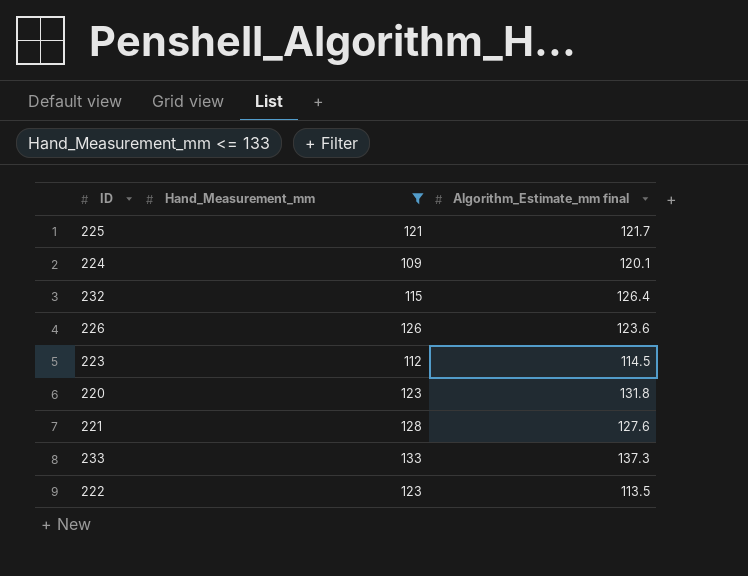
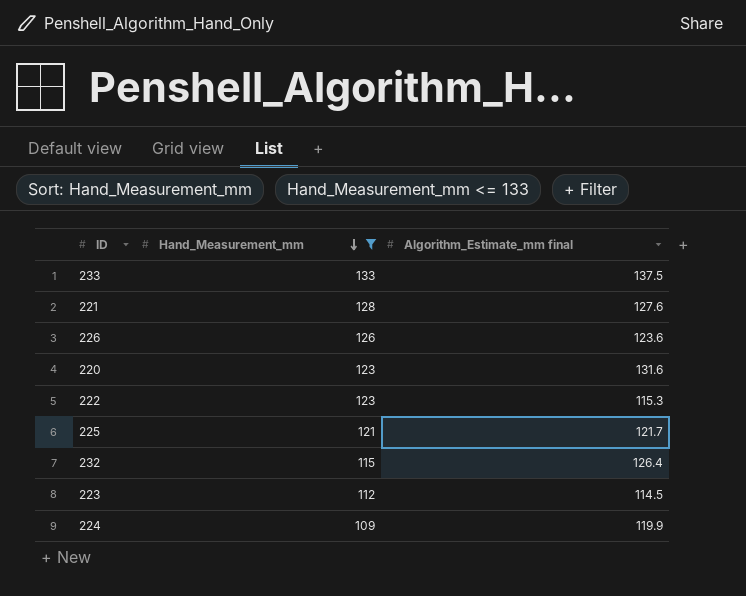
row order: none -> Hand_Measurement_mm descending
233 | Algorithm_Estimate_mm final: 137.3 -> 137.5
220 | Algorithm_Estimate_mm final: 131.8 -> 131.6
222 | Algorithm_Estimate_mm final: 113.5 -> 115.3
224 | Algorithm_Estimate_mm final: 120.1 -> 119.9

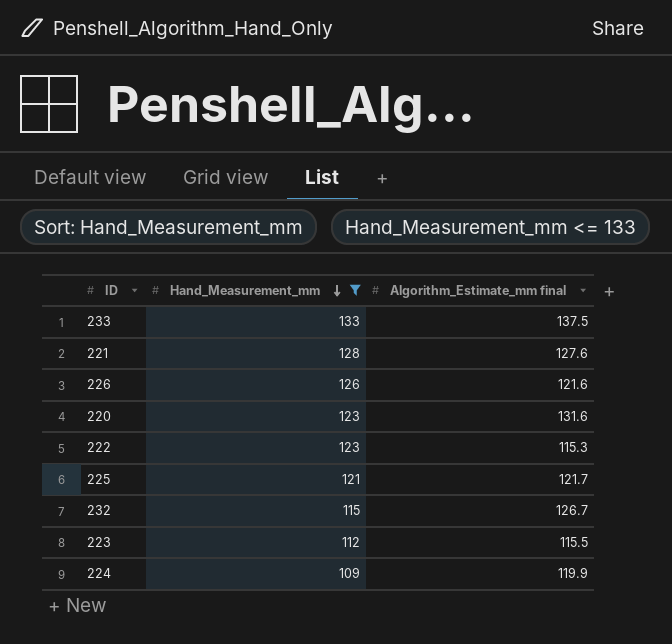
226 | Algorithm_Estimate_mm final: 123.6 -> 121.6
232 | Algorithm_Estimate_mm final: 126.4 -> 126.7
223 | Algorithm_Estimate_mm final: 114.5 -> 115.5

